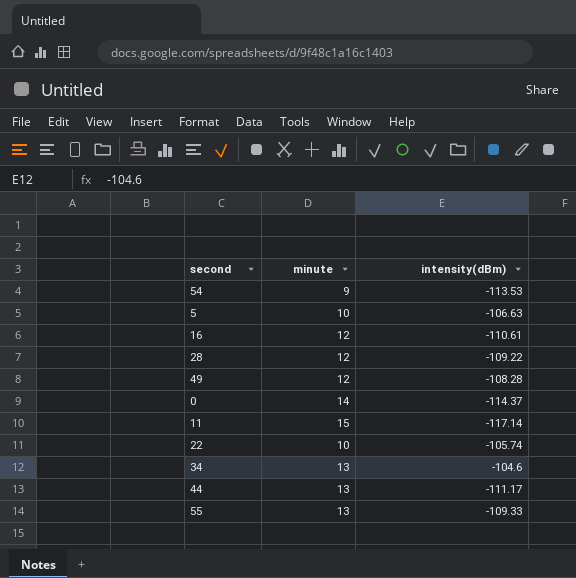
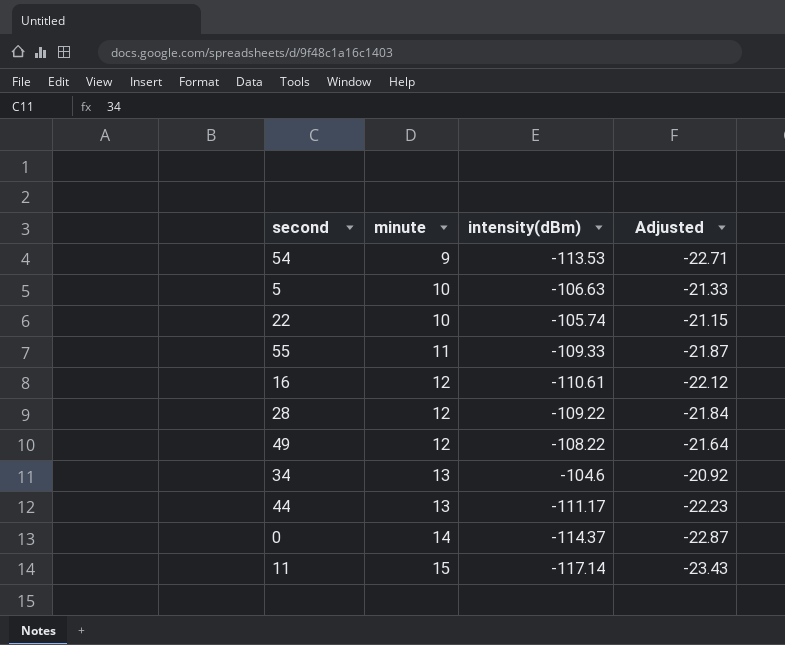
row order: none -> minute ascending
column Adjusted | formula: none -> [intensity(dBm)] * 0.2
55 | minute: 13 -> 11
49 | intensity(dBm): -108.28 -> -108.22

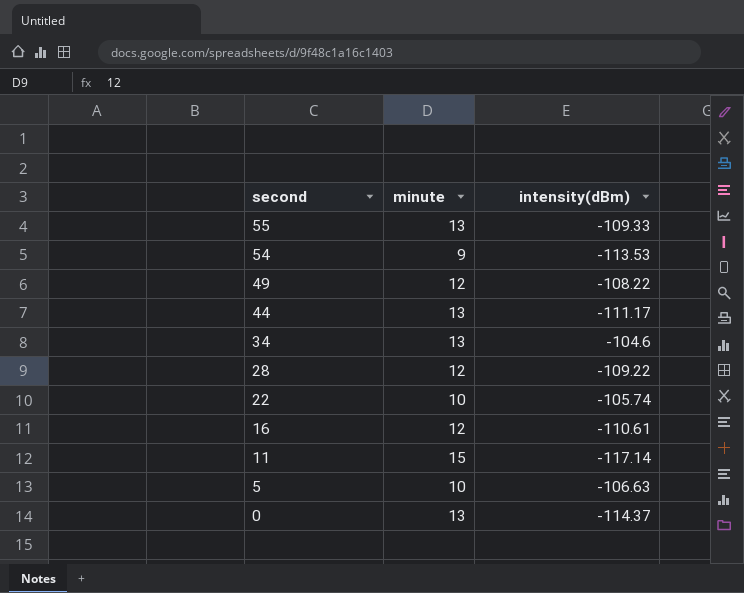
row order: minute ascending -> second descending
column Adjusted | formula: [intensity(dBm)] * 0.2 -> none
55 | minute: 11 -> 13
0 | minute: 14 -> 13

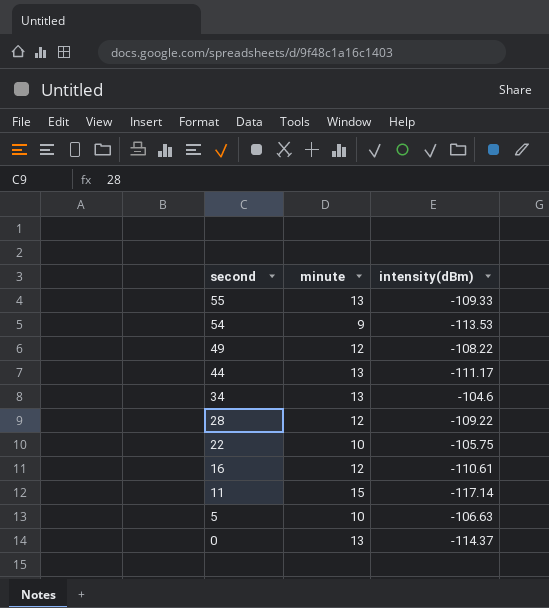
22 | intensity(dBm): -105.74 -> -105.75

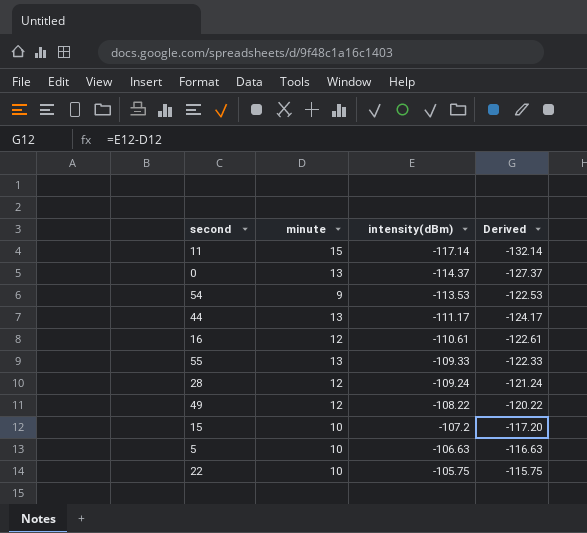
row order: second descending -> intensity(dBm) ascending
column Derived | formula: none -> [intensity(dBm)] - [minute]
row 34: 13 | -104.6 -> none
28 | intensity(dBm): -109.22 -> -109.24
row 15: none -> 10 | -107.2 | -117.20

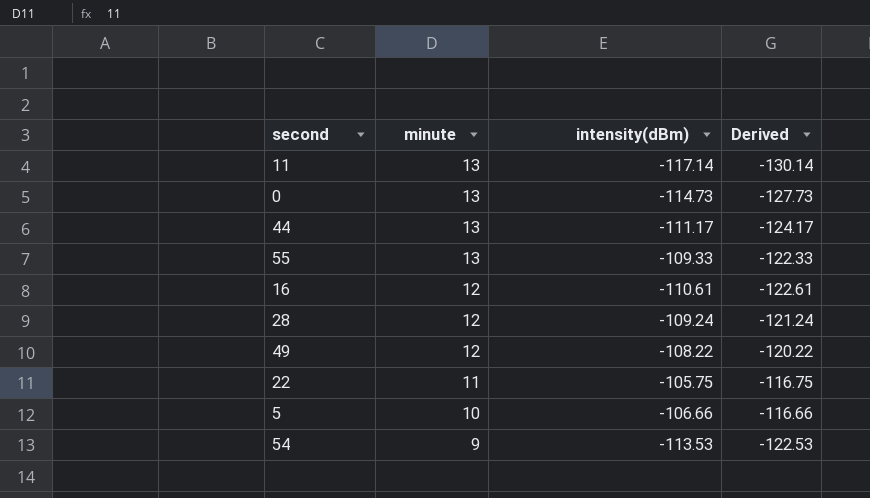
row order: intensity(dBm) ascending -> minute descending
row 15: 10 | -107.2 | -117.20 -> none
11 | minute: 15 -> 13
11 | Derived: -132.14 -> -130.14
0 | intensity(dBm): -114.37 -> -114.73
0 | Derived: -127.37 -> -127.73
22 | minute: 10 -> 11
22 | Derived: -115.75 -> -116.75
5 | intensity(dBm): -106.63 -> -106.66
5 | Derived: -116.63 -> -116.66

